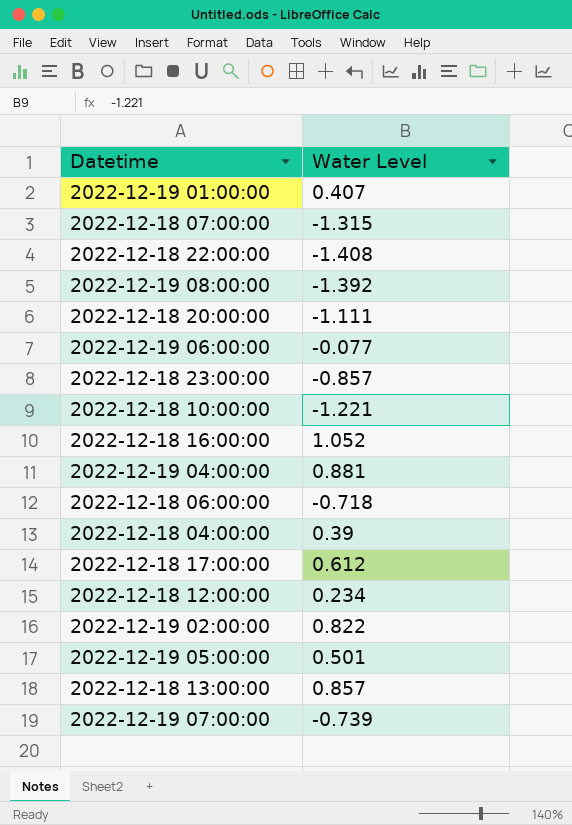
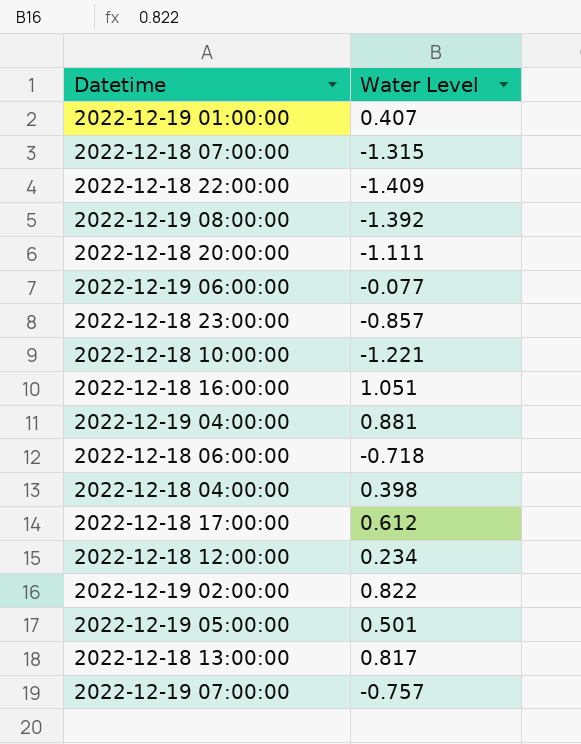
2022-12-18 22:00:00 | Water Level: -1.408 -> -1.409
2022-12-18 16:00:00 | Water Level: 1.052 -> 1.051
2022-12-18 04:00:00 | Water Level: 0.39 -> 0.398
2022-12-18 13:00:00 | Water Level: 0.857 -> 0.817
2022-12-19 07:00:00 | Water Level: -0.739 -> -0.757

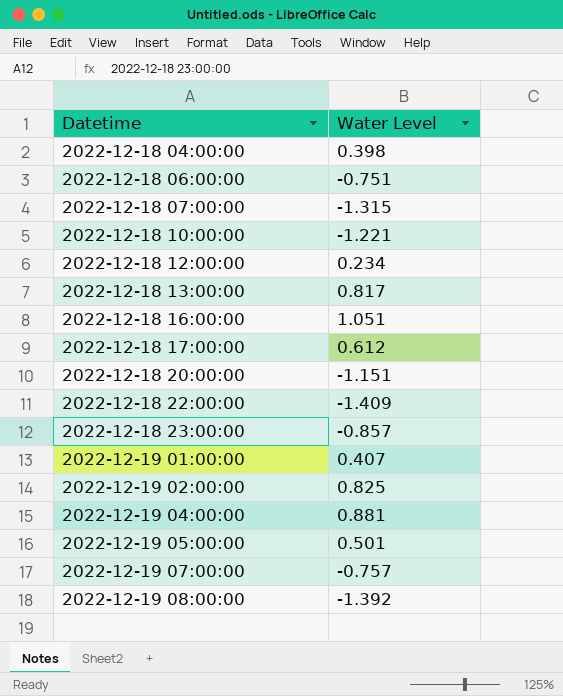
row order: none -> Datetime ascending
row 2022-12-19 06:00:00: -0.077 -> none
2022-12-18 06:00:00 | Water Level: -0.718 -> -0.751
2022-12-18 20:00:00 | Water Level: -1.111 -> -1.151
2022-12-19 02:00:00 | Water Level: 0.822 -> 0.825

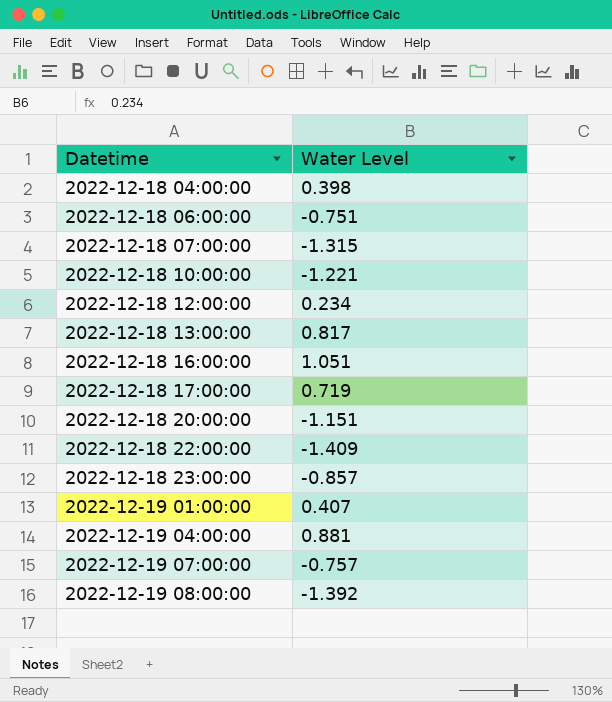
row 2022-12-19 02:00:00: 0.825 -> none
row 2022-12-19 05:00:00: 0.501 -> none
2022-12-18 17:00:00 | Water Level: 0.612 -> 0.719

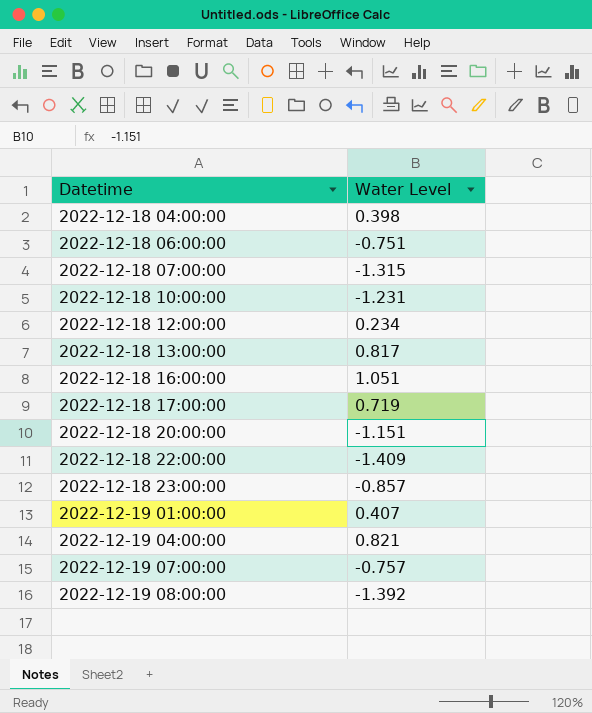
2022-12-18 10:00:00 | Water Level: -1.221 -> -1.231
2022-12-19 04:00:00 | Water Level: 0.881 -> 0.821

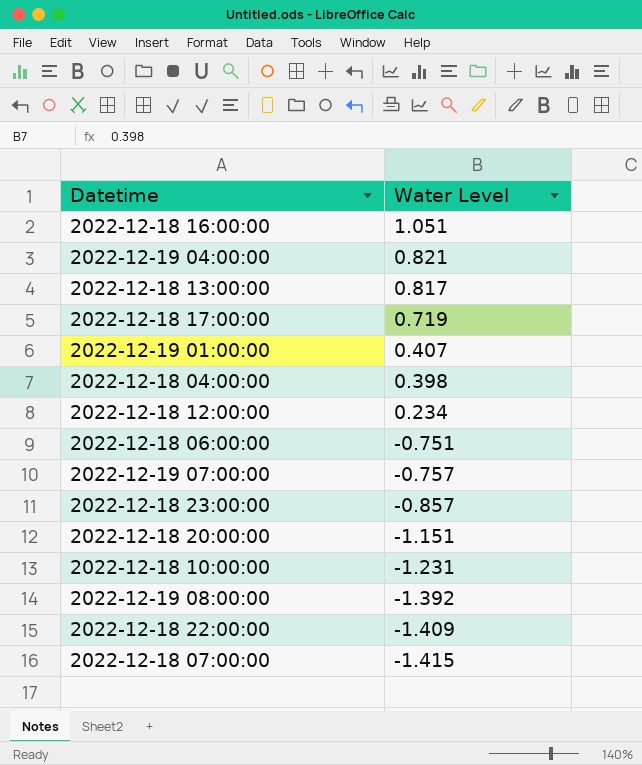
row order: Datetime ascending -> Water Level descending
2022-12-18 07:00:00 | Water Level: -1.315 -> -1.415

